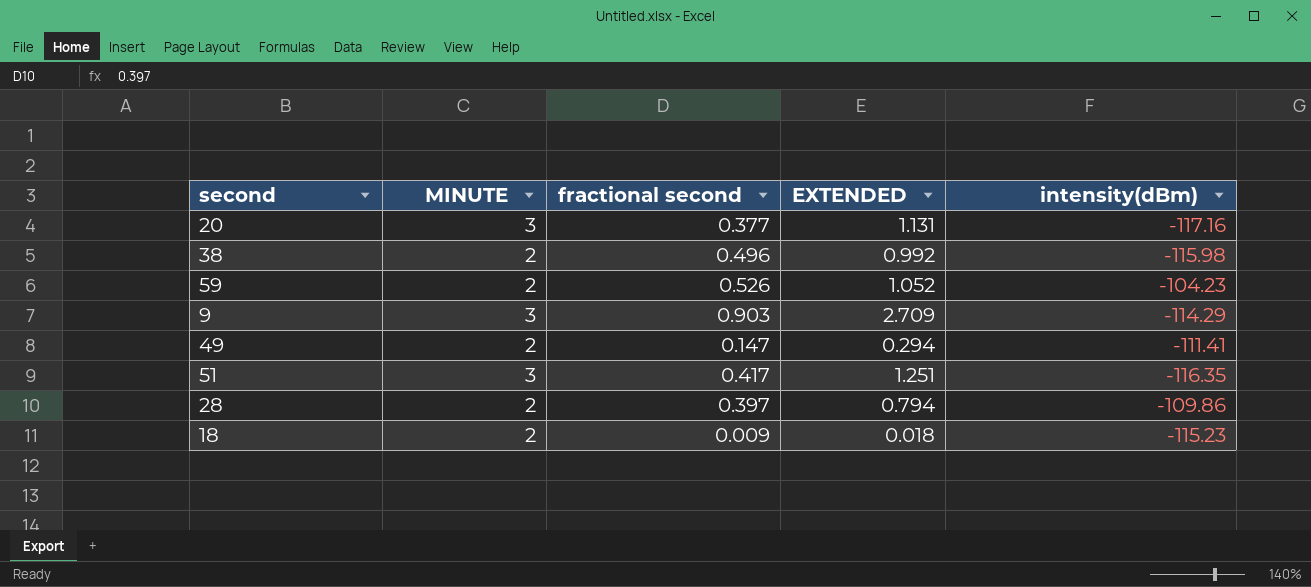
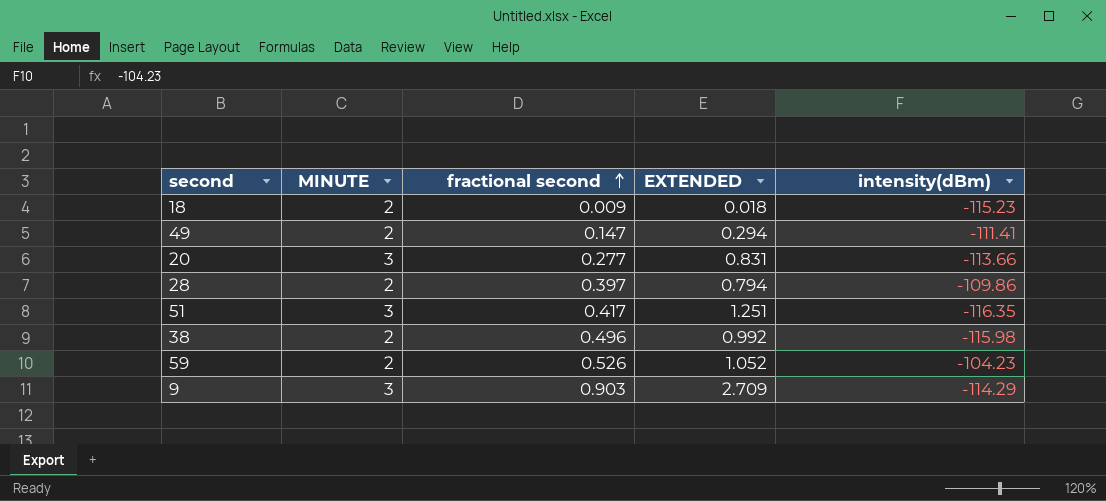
row order: none -> fractional second ascending
20 | fractional second: 0.377 -> 0.277
20 | EXTENDED: 1.131 -> 0.831
20 | intensity(dBm): -117.16 -> -113.66

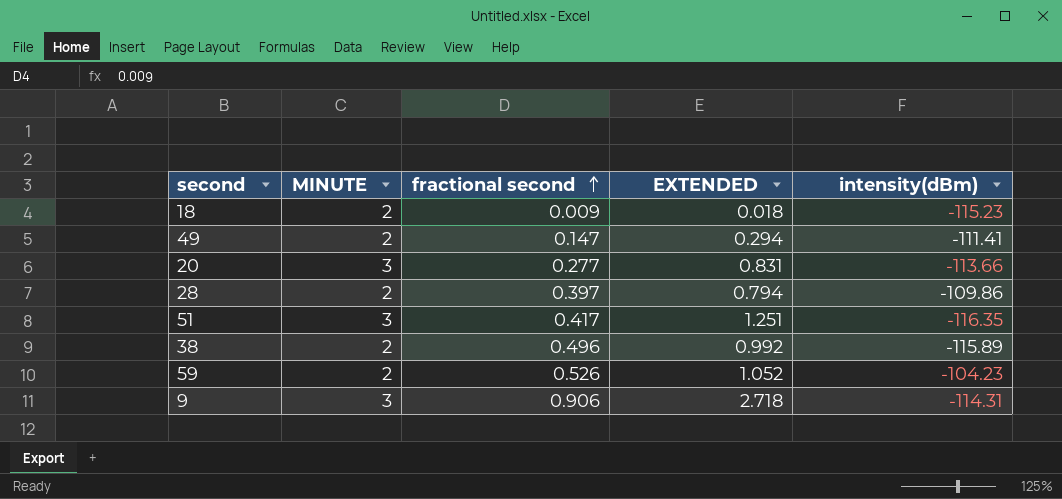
38 | intensity(dBm): -115.98 -> -115.89
9 | fractional second: 0.903 -> 0.906
9 | EXTENDED: 2.709 -> 2.718
9 | intensity(dBm): -114.29 -> -114.31

